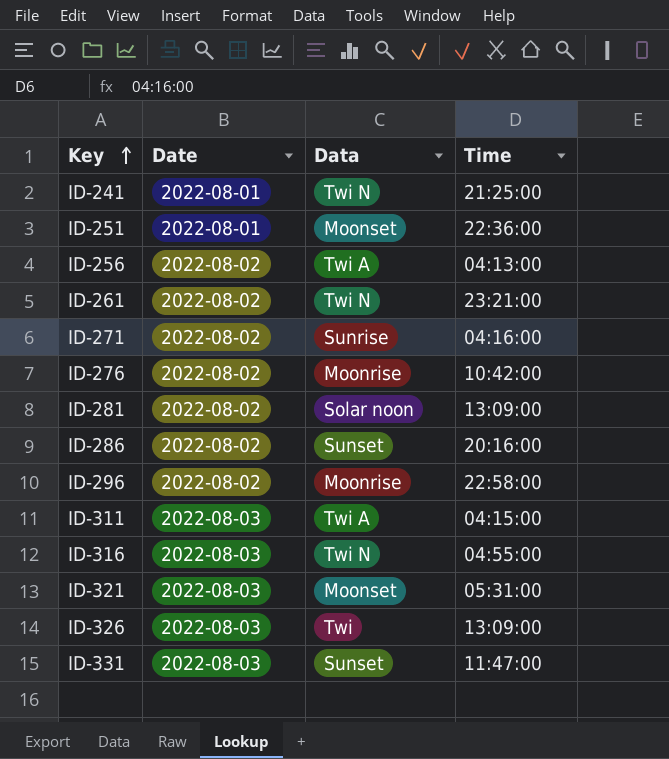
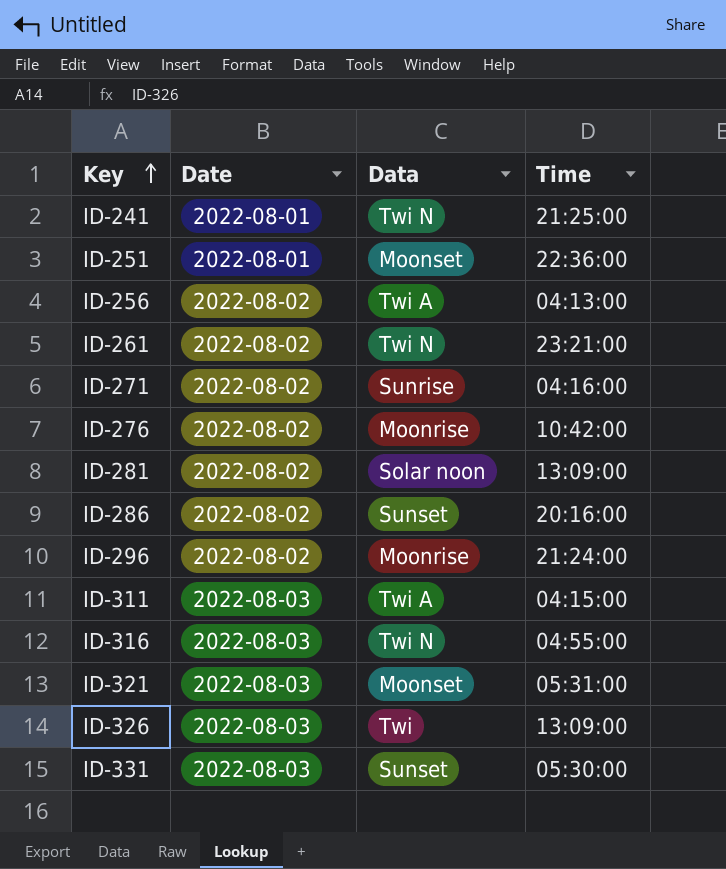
ID-296 | Time: 22:58:00 -> 21:24:00
ID-331 | Time: 11:47:00 -> 05:30:00

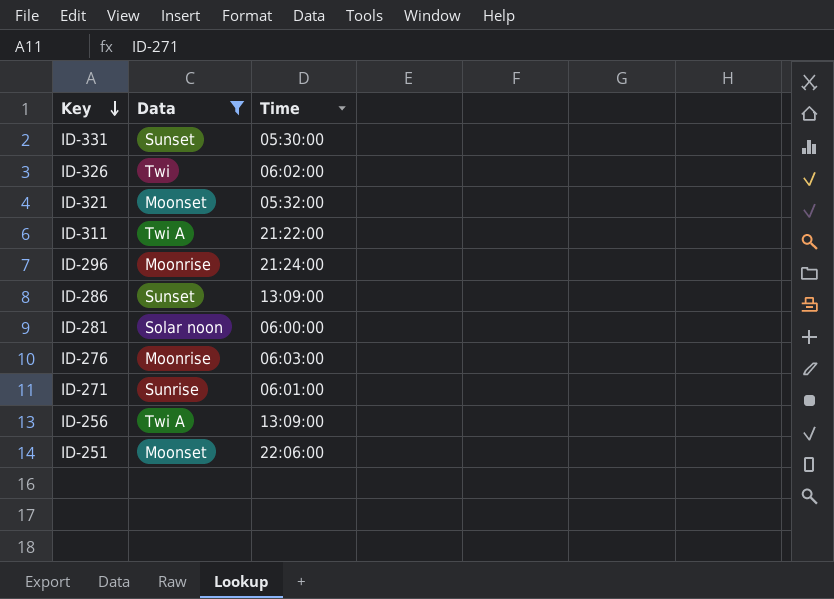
filter: none -> Data != Twi N
row order: Key ascending -> Key descending
column Date | position: 2 -> none
ID-326 | Time: 13:09:00 -> 06:02:00
ID-321 | Time: 05:31:00 -> 05:32:00
ID-311 | Time: 04:15:00 -> 21:22:00
ID-286 | Time: 20:16:00 -> 13:09:00
ID-281 | Time: 13:09:00 -> 06:00:00
ID-276 | Time: 10:42:00 -> 06:03:00
ID-271 | Time: 04:16:00 -> 06:01:00
ID-256 | Time: 04:13:00 -> 13:09:00
ID-251 | Time: 22:36:00 -> 22:06:00

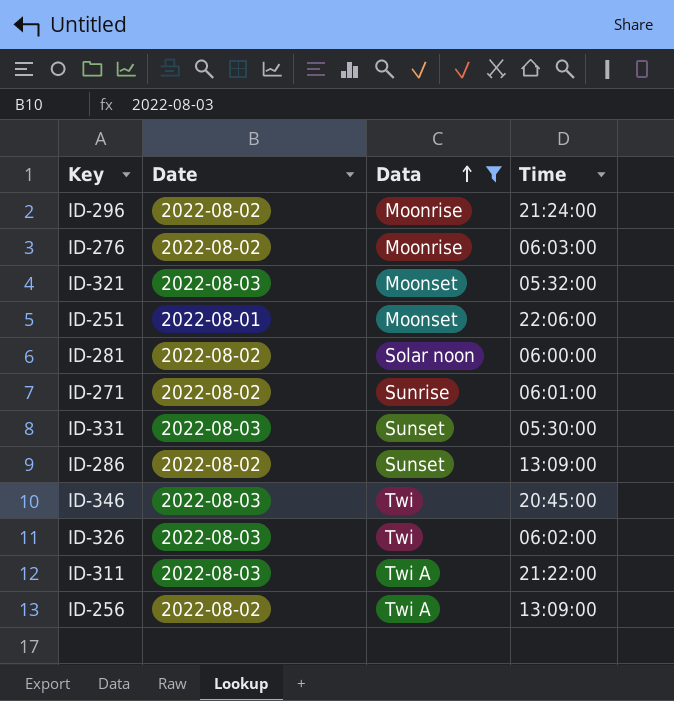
row order: Key descending -> Data ascending
column Date | position: none -> 2
row ID-346: none -> 2022-08-03 | Twi | 20:45:00

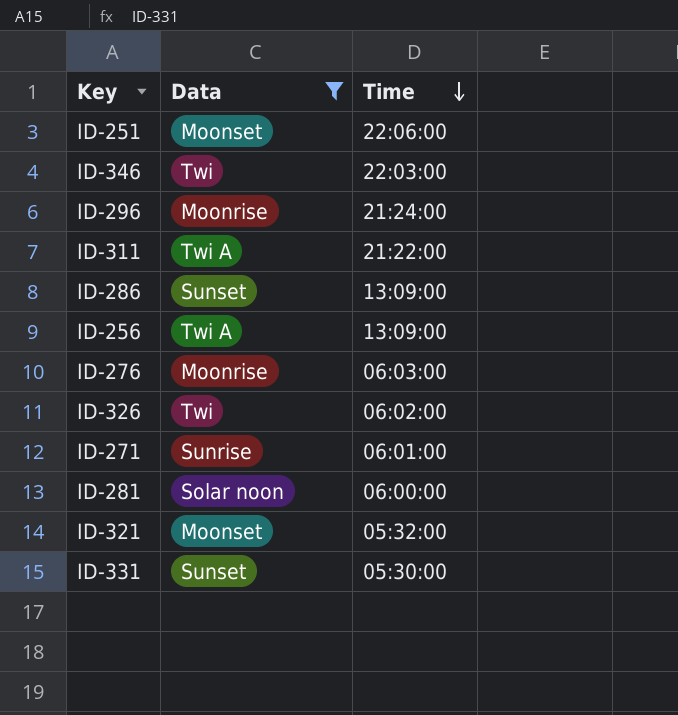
row order: Data ascending -> Time descending
column Date | position: 2 -> none
ID-346 | Time: 20:45:00 -> 22:03:00

